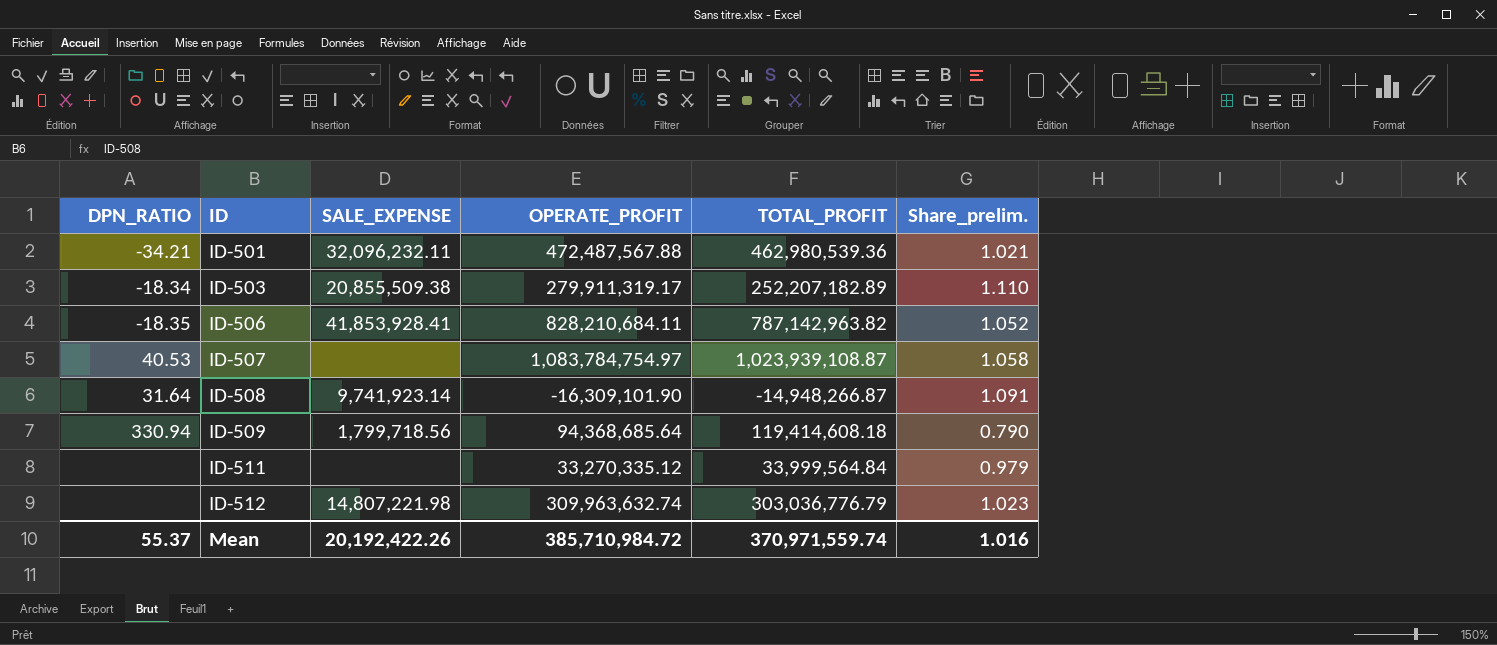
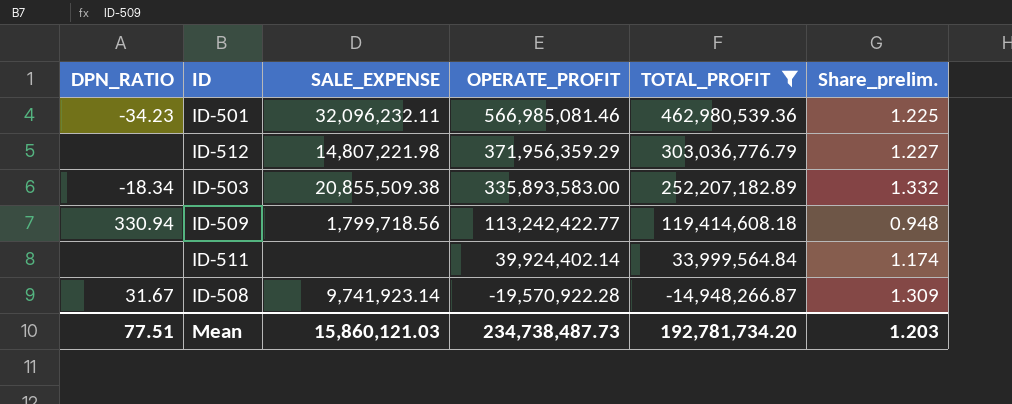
filter: none -> TOTAL_PROFIT <= 462,980,539.36
row order: ID ascending -> OPERATE_PROFIT descending
ID-501 | DPN_RATIO: -34.21 -> -34.23
ID-501 | OPERATE_PROFIT: 472,487,567.88 -> 566,985,081.46
ID-501 | Share_prelim.: 1.021 -> 1.225
ID-512 | OPERATE_PROFIT: 309,963,632.74 -> 371,956,359.29
ID-512 | Share_prelim.: 1.023 -> 1.227
ID-503 | OPERATE_PROFIT: 279,911,319.17 -> 335,893,583.00
ID-503 | Share_prelim.: 1.110 -> 1.332
ID-509 | OPERATE_PROFIT: 94,368,685.64 -> 113,242,422.77
ID-509 | Share_prelim.: 0.790 -> 0.948
ID-511 | OPERATE_PROFIT: 33,270,335.12 -> 39,924,402.14
ID-511 | Share_prelim.: 0.979 -> 1.174
ID-508 | DPN_RATIO: 31.64 -> 31.67
ID-508 | OPERATE_PROFIT: -16,309,101.90 -> -19,570,922.28
ID-508 | Share_prelim.: 1.091 -> 1.309
Mean | DPN_RATIO: 55.37 -> 77.51
Mean | SALE_EXPENSE: 20,192,422.26 -> 15,860,121.03
Mean | OPERATE_PROFIT: 385,710,984.72 -> 234,738,487.73
Mean | TOTAL_PROFIT: 370,971,559.74 -> 192,781,734.20
Mean | Share_prelim.: 1.016 -> 1.203

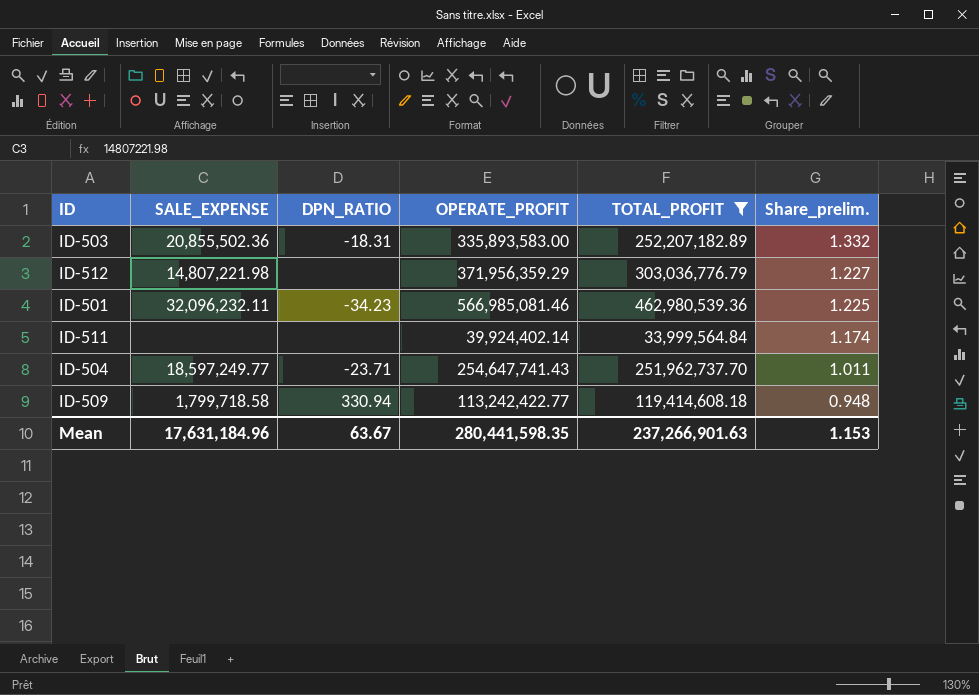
row order: OPERATE_PROFIT descending -> Share_prelim. descending
column DPN_RATIO | position: 1 -> 3
row ID-508: 31.67 | 9,741,923.14 | -19,570,922.28 | -14,948,266.87 | 1.309 -> none
ID-503 | SALE_EXPENSE: 20,855,509.38 -> 20,855,502.36
ID-503 | DPN_RATIO: -18.34 -> -18.31
row ID-504: none -> 18,597,249.77 | -23.71 | 254,647,741.43 | 251,962,737.70 | 1.011
ID-509 | SALE_EXPENSE: 1,799,718.56 -> 1,799,718.58
Mean | SALE_EXPENSE: 15,860,121.03 -> 17,631,184.96
Mean | DPN_RATIO: 77.51 -> 63.67
Mean | OPERATE_PROFIT: 234,738,487.73 -> 280,441,598.35
Mean | TOTAL_PROFIT: 192,781,734.20 -> 237,266,901.63
Mean | Share_prelim.: 1.203 -> 1.153

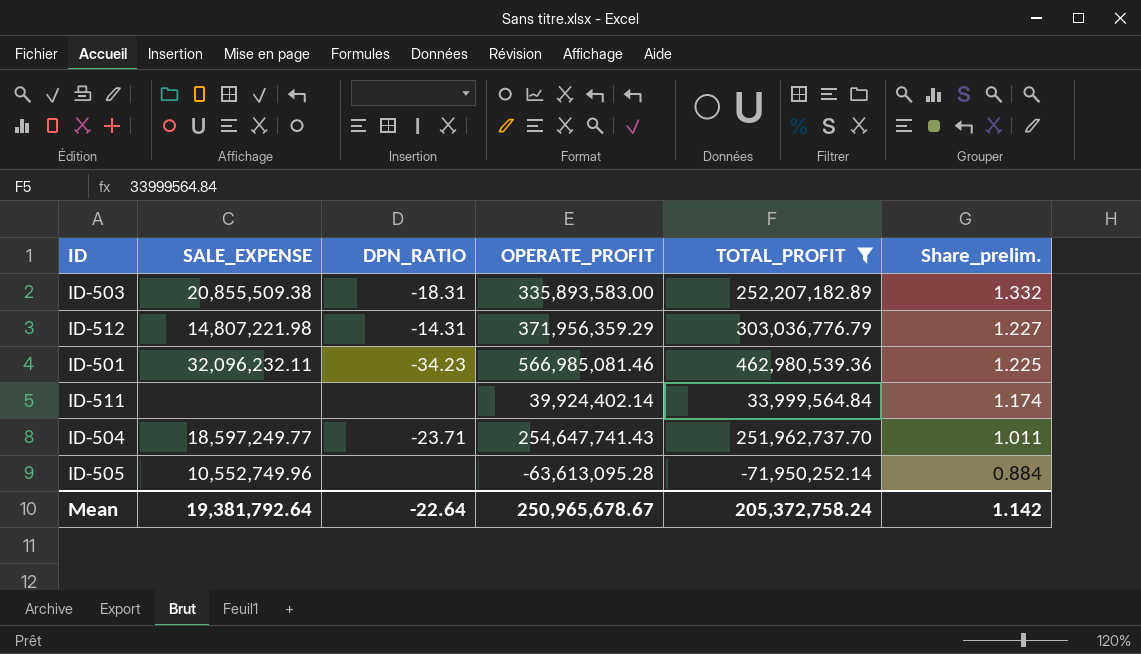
row ID-509: 1,799,718.58 | 330.94 | 113,242,422.77 | 119,414,608.18 | 0.948 -> none
ID-503 | SALE_EXPENSE: 20,855,502.36 -> 20,855,509.38
ID-512 | DPN_RATIO: none -> -14.31
row ID-505: none -> 10,552,749.96 | none | -63,613,095.28 | -71,950,252.14 | 0.884
Mean | SALE_EXPENSE: 17,631,184.96 -> 19,381,792.64
Mean | DPN_RATIO: 63.67 -> -22.64
Mean | OPERATE_PROFIT: 280,441,598.35 -> 250,965,678.67
Mean | TOTAL_PROFIT: 237,266,901.63 -> 205,372,758.24
Mean | Share_prelim.: 1.153 -> 1.142

